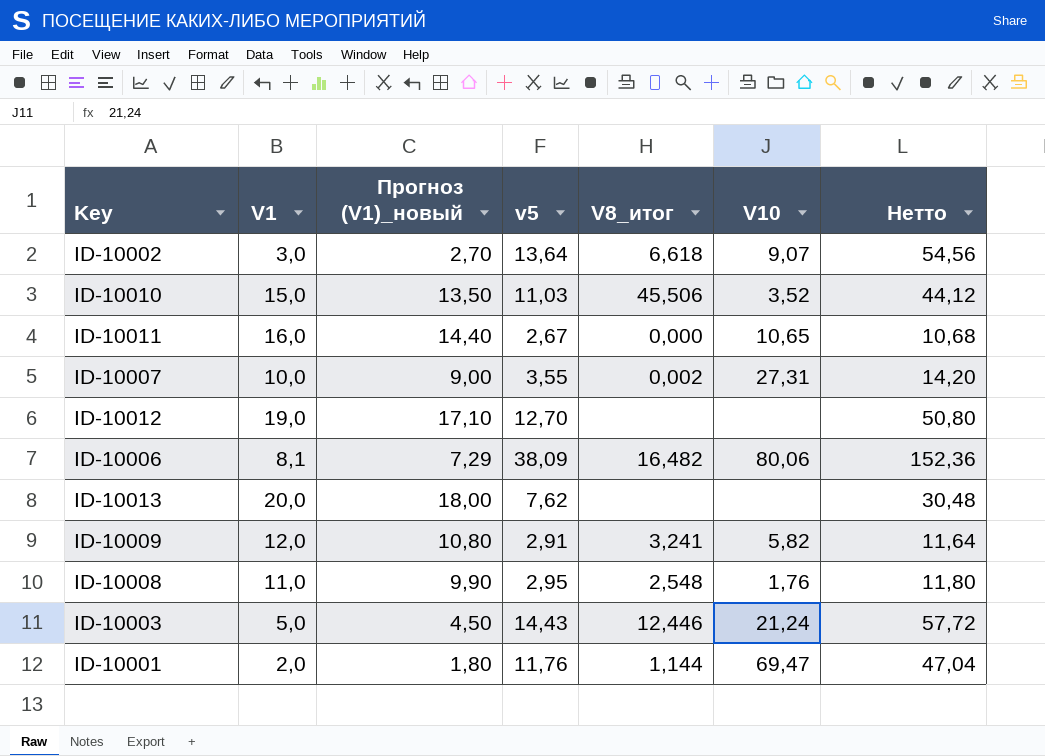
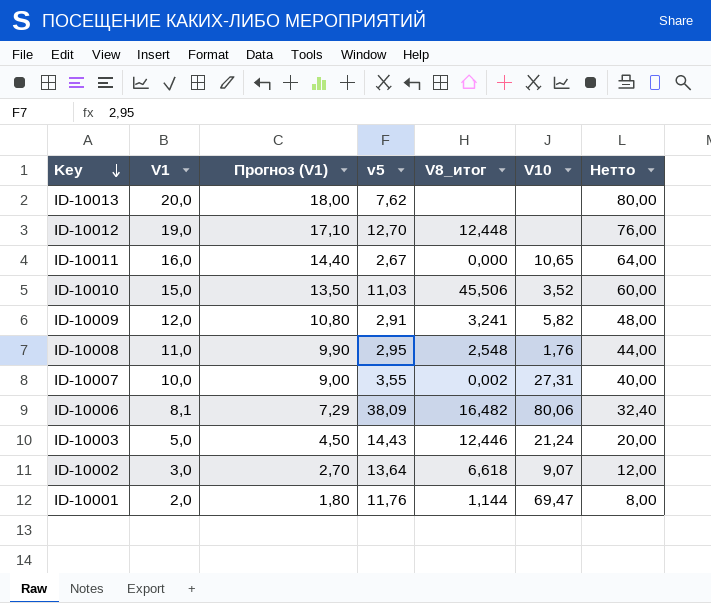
row order: none -> Key descending
column name: Прогноз (V1)_новый -> Прогноз (V1)
column Нетто | formula: [v5] * 4 -> [V1] * 4
ID-10012 | V8_итог: none -> 12,448

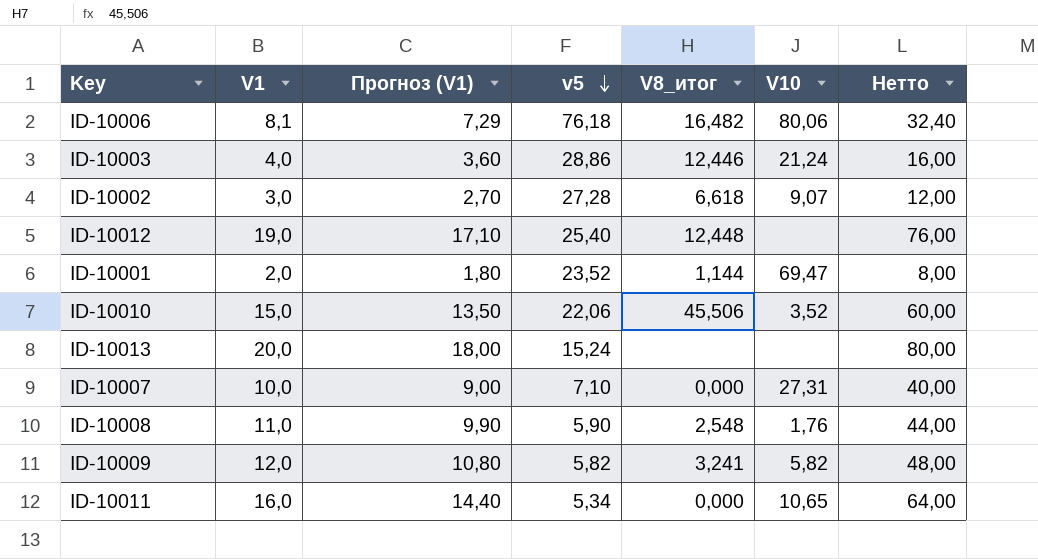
row order: Key descending -> v5 descending
ID-10006 | v5: 38,09 -> 76,18
ID-10003 | V1: 5,0 -> 4,0
ID-10003 | Прогноз (V1): 4,50 -> 3,60
ID-10003 | v5: 14,43 -> 28,86
ID-10003 | Нетто: 20,00 -> 16,00
ID-10002 | v5: 13,64 -> 27,28
ID-10012 | v5: 12,70 -> 25,40
ID-10001 | v5: 11,76 -> 23,52
ID-10010 | v5: 11,03 -> 22,06
ID-10013 | v5: 7,62 -> 15,24
ID-10007 | v5: 3,55 -> 7,10
ID-10007 | V8_итог: 0,002 -> 0,000
ID-10008 | v5: 2,95 -> 5,90
ID-10009 | v5: 2,91 -> 5,82
ID-10011 | v5: 2,67 -> 5,34

